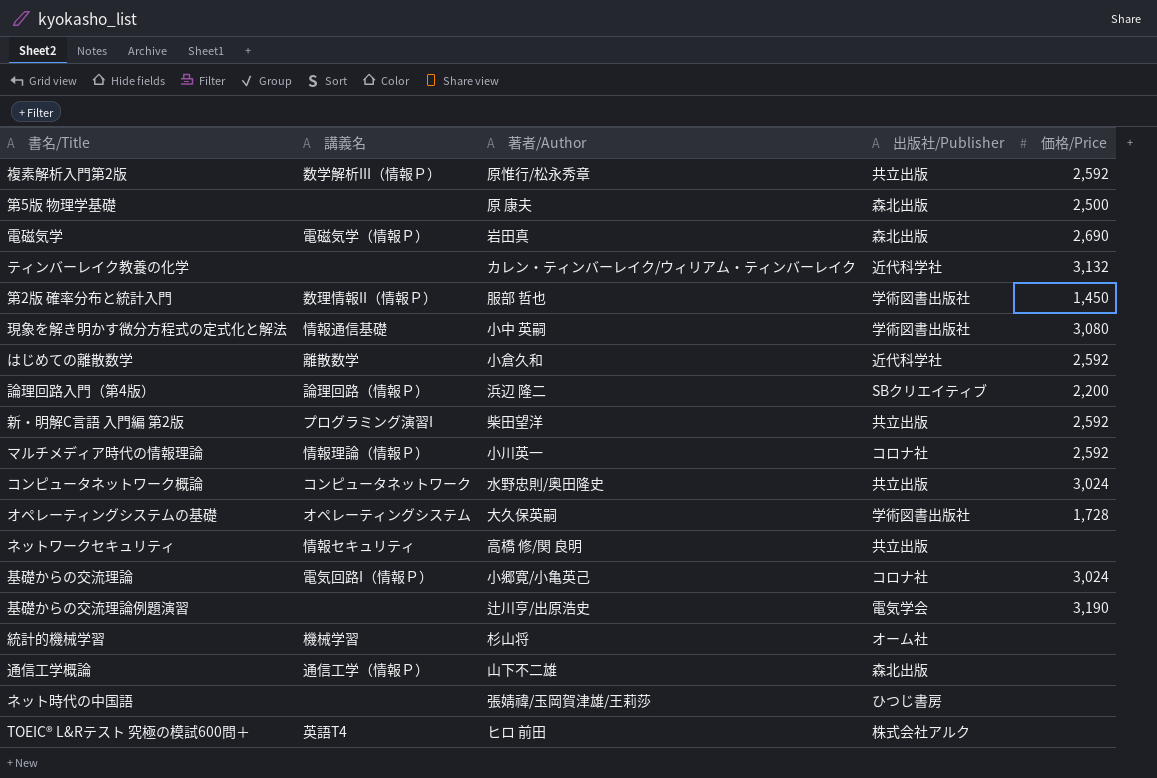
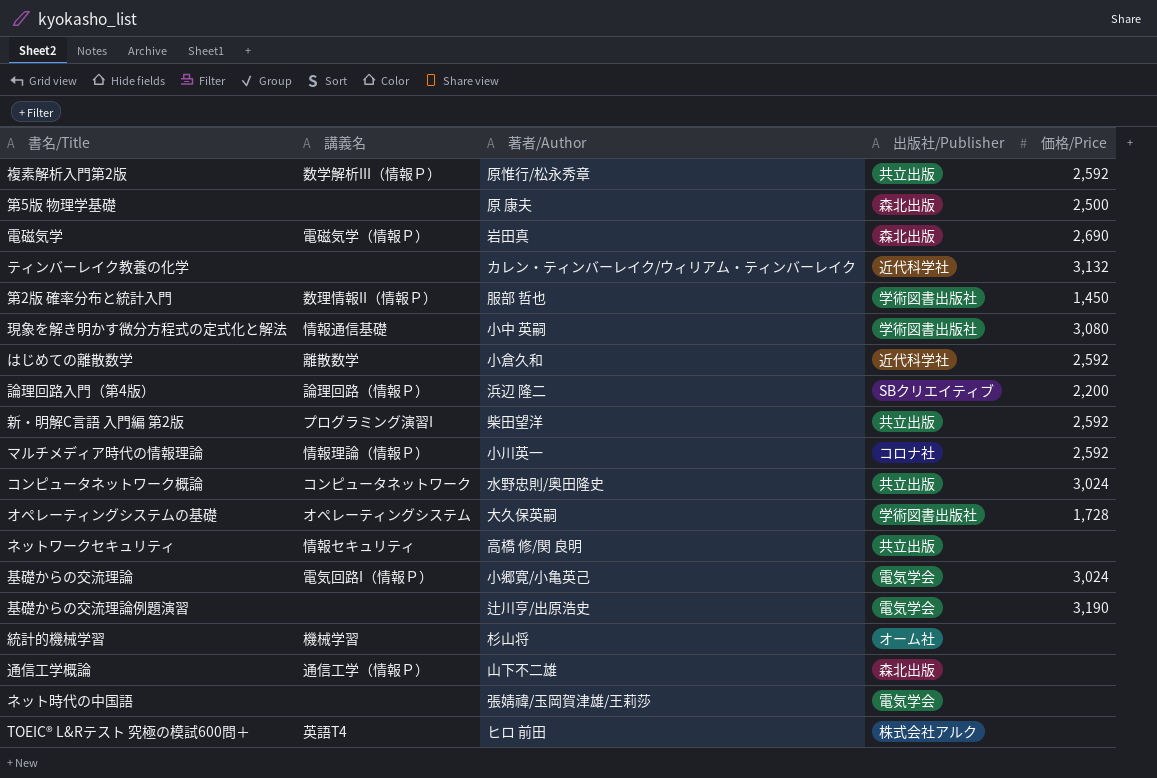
基礎からの交流理論 | 出版社/Publisher: コロナ社 -> 電気学会
ネット時代の中国語 | 出版社/Publisher: ひつじ書房 -> 電気学会

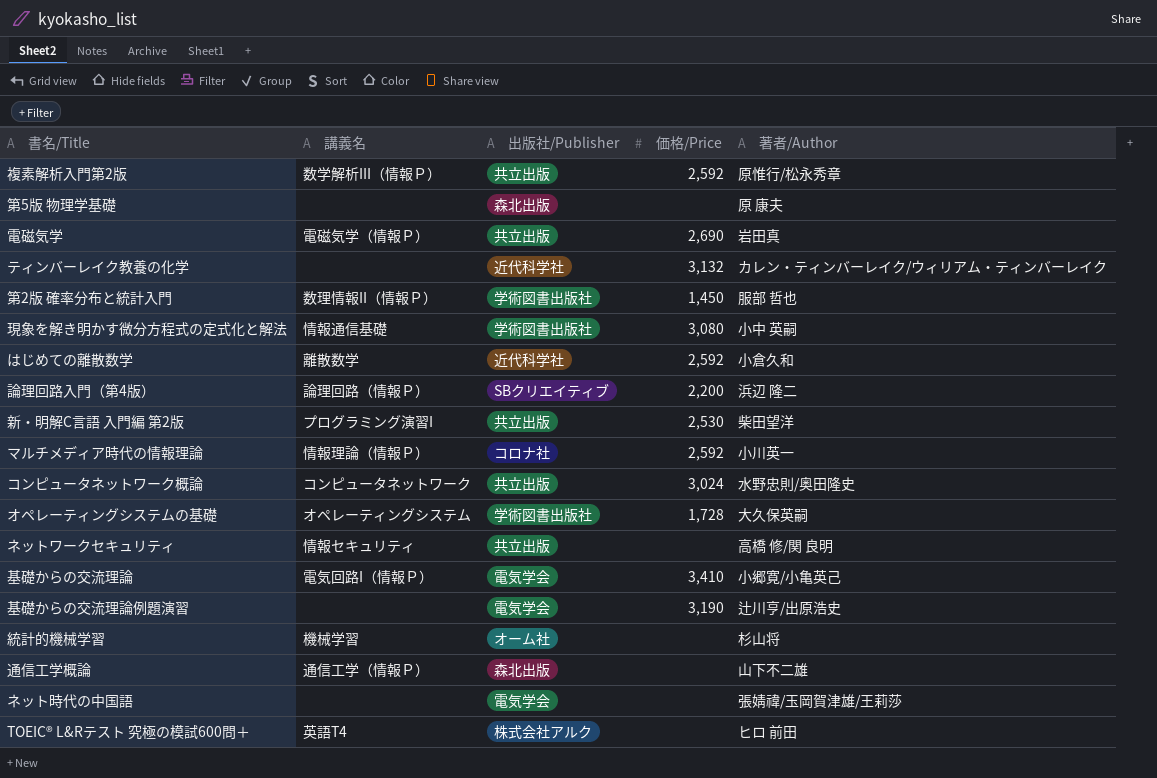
column 著者/Author | position: 3 -> 5
第5版 物理学基礎 | 価格/Price: 2,500 -> none
電磁気学 | 出版社/Publisher: 森北出版 -> 共立出版
新・明解C言語 入門編 第2版 | 価格/Price: 2,592 -> 2,530
基礎からの交流理論 | 価格/Price: 3,024 -> 3,410

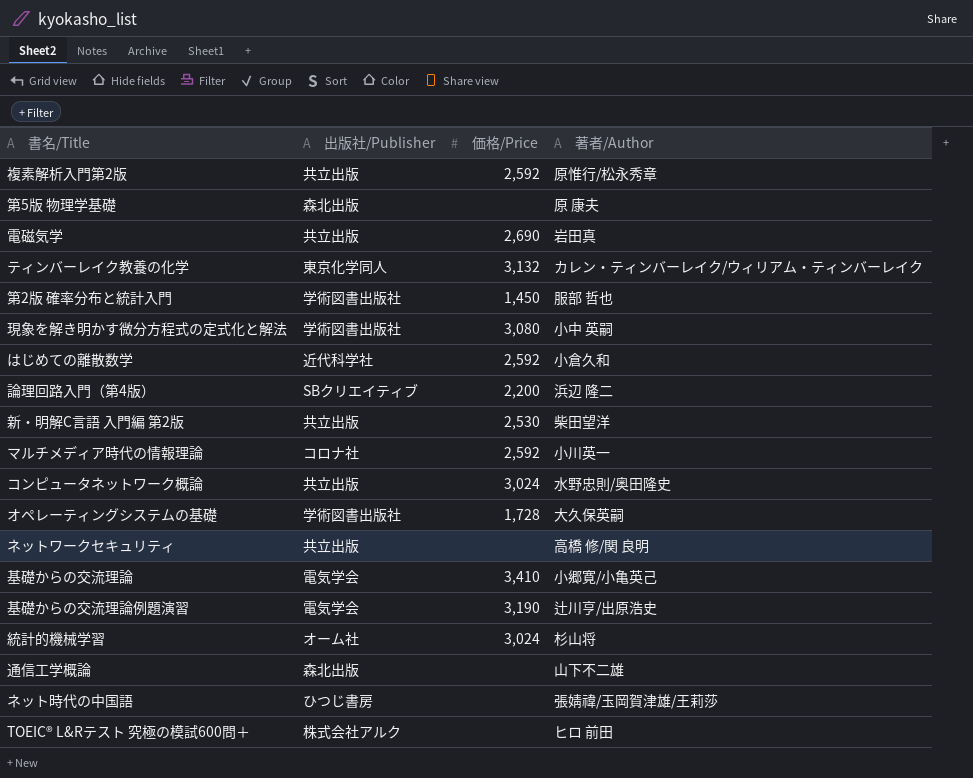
column 講義名 | position: 2 -> none
ティンバーレイク教養の化学 | 出版社/Publisher: 近代科学社 -> 東京化学同人
統計的機械学習 | 価格/Price: none -> 3,024
ネット時代の中国語 | 出版社/Publisher: 電気学会 -> ひつじ書房

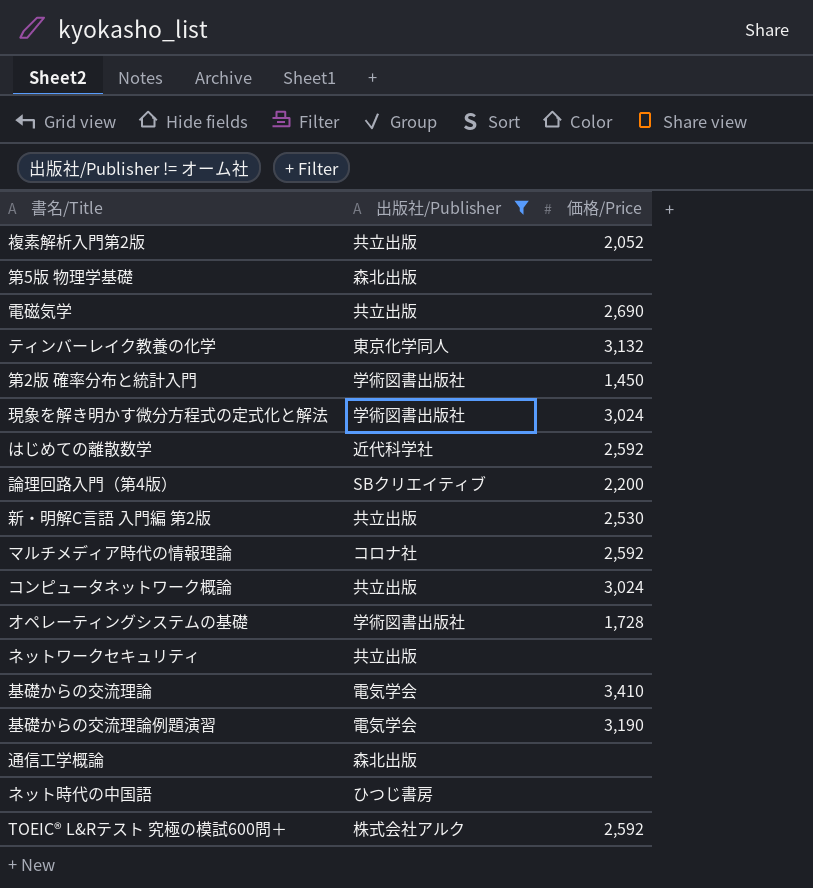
filter: none -> 出版社/Publisher != オーム社
column 著者/Author | position: 4 -> none
複素解析入門第2版 | 価格/Price: 2,592 -> 2,052
現象を解き明かす微分方程式の定式化と解法 | 価格/Price: 3,080 -> 3,024
TOEIC® L&Rテスト 究極の模試600問＋ | 価格/Price: none -> 2,592

